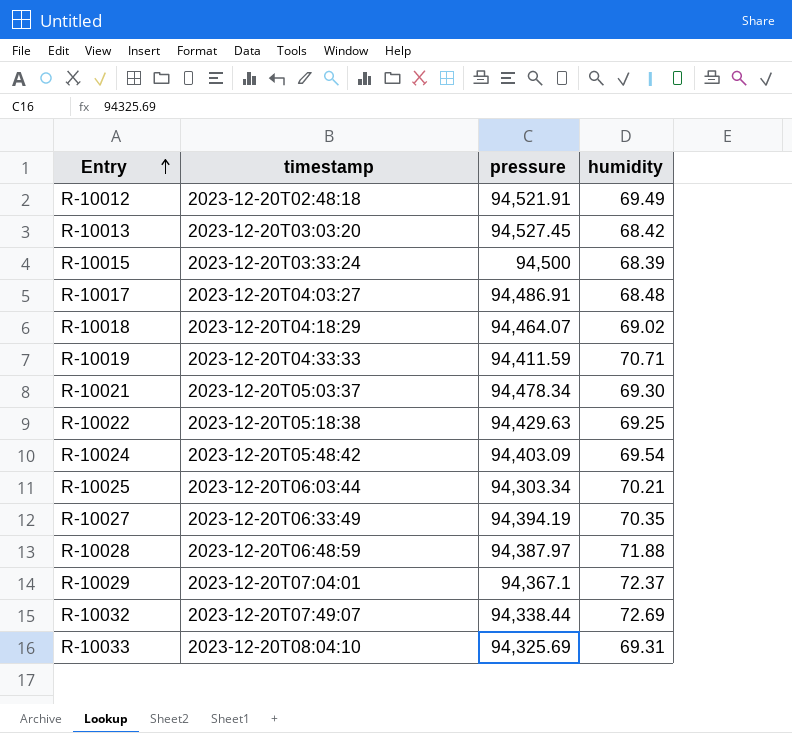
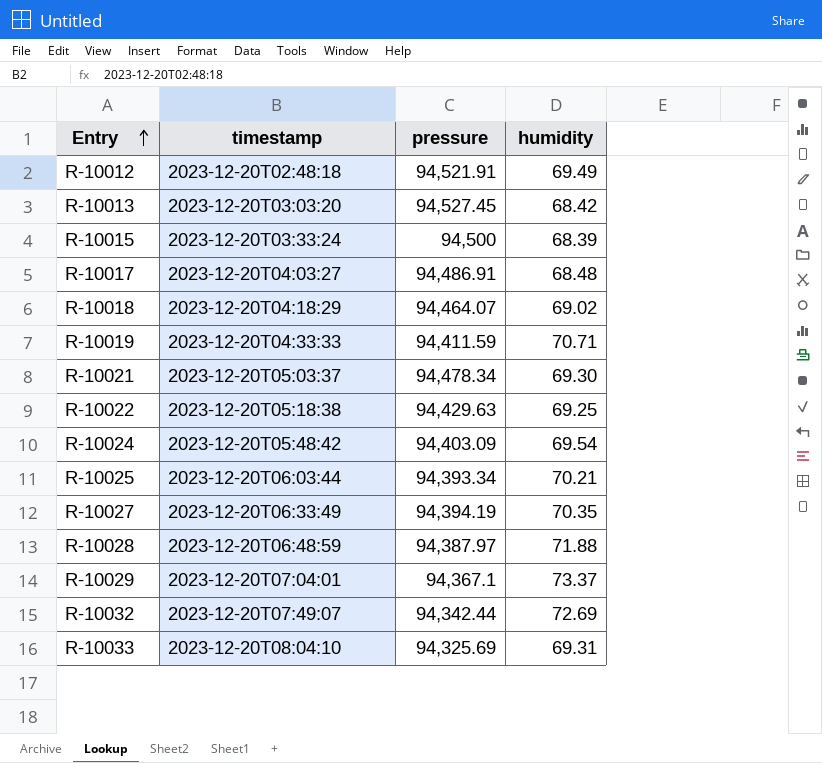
R-10025 | pressure: 94,303.34 -> 94,393.34
R-10029 | humidity: 72.37 -> 73.37
R-10032 | pressure: 94,338.44 -> 94,342.44

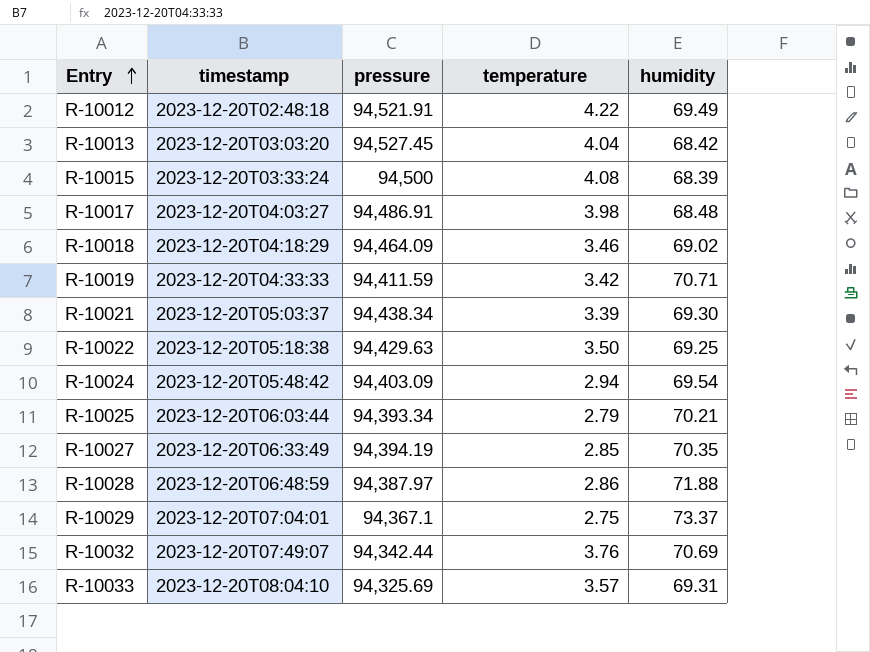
column temperature | position: none -> 4
R-10018 | pressure: 94,464.07 -> 94,464.09
R-10021 | pressure: 94,478.34 -> 94,438.34
R-10032 | humidity: 72.69 -> 70.69

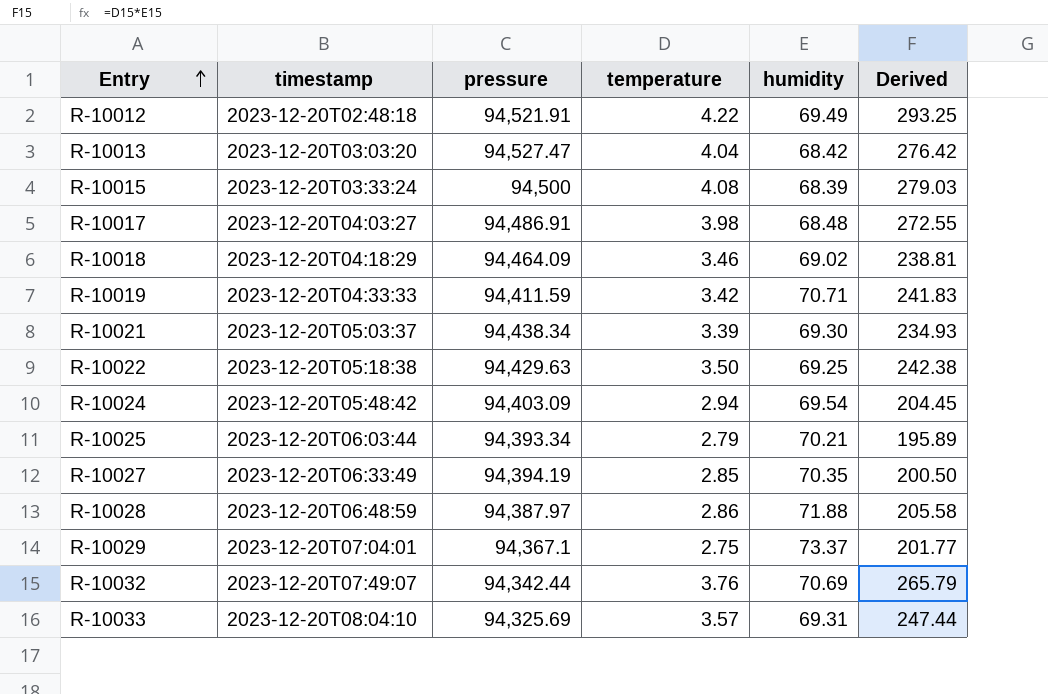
column Derived | formula: none -> [temperature] * [humidity]
R-10013 | pressure: 94,527.45 -> 94,527.47

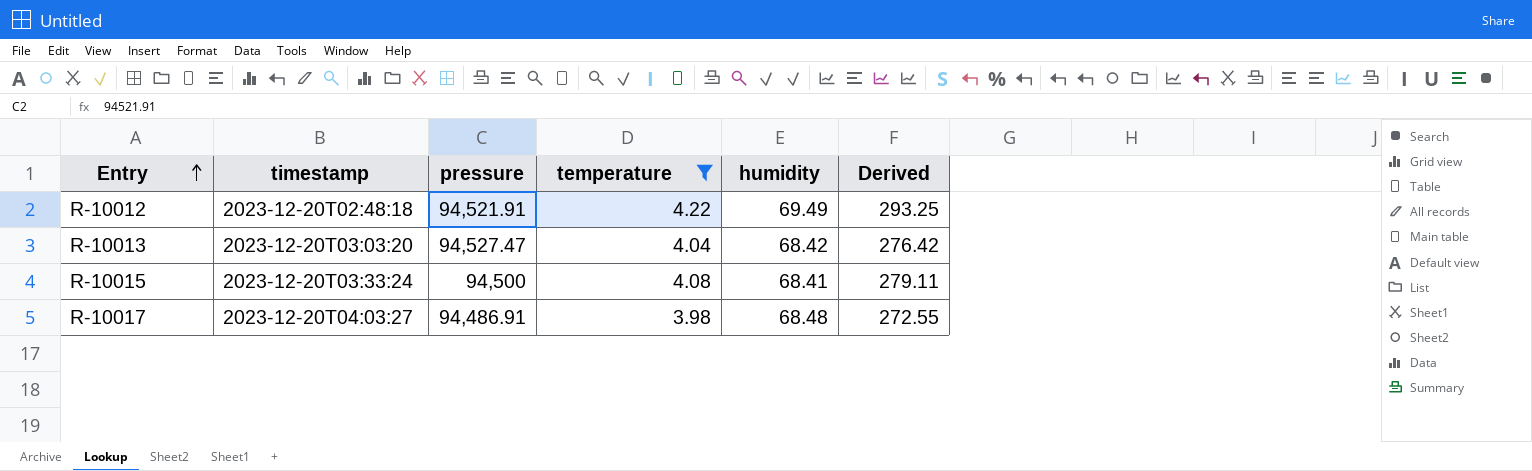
filter: none -> temperature >= 3.98
R-10015 | humidity: 68.39 -> 68.41
R-10015 | Derived: 279.03 -> 279.11

